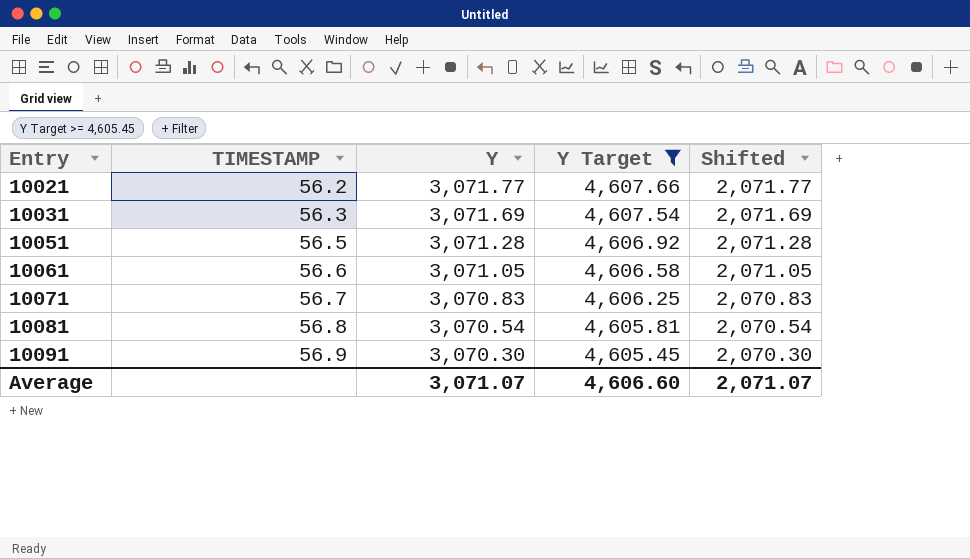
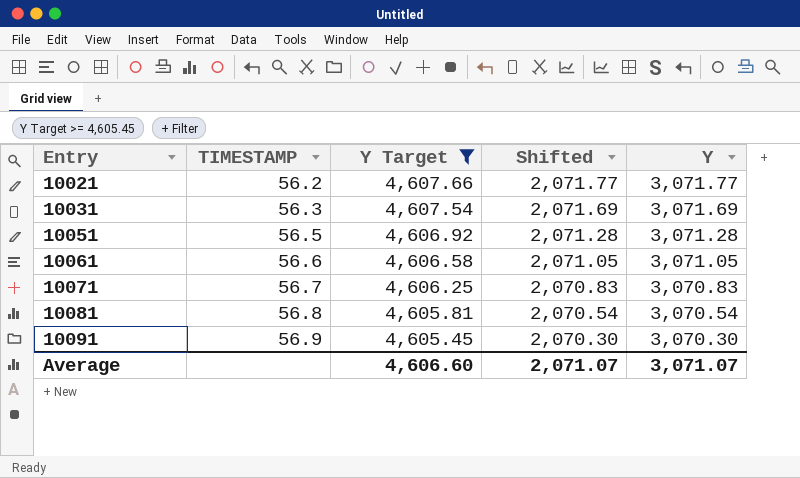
column Y | position: 3 -> 5

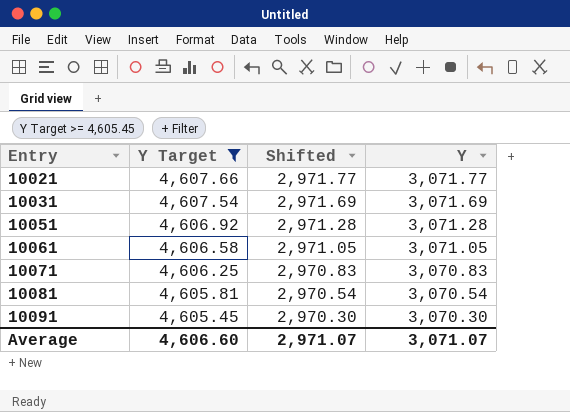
column TIMESTAMP | position: 2 -> none
column Shifted | formula: [Y] - 1000 -> [Y] - 100
Average | Shifted: 2,071.07 -> 2,971.07

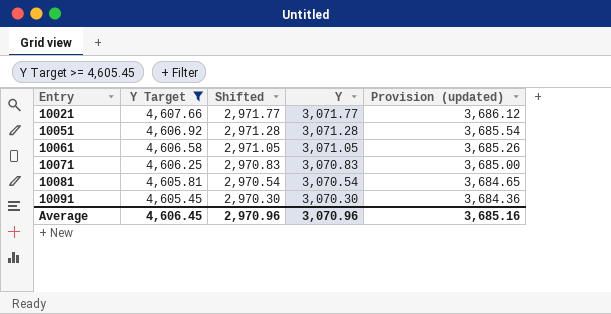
column Provision (updated) | formula: none -> [Y] * 1.2
row 10031: 4,607.54 | 2,971.69 | 3,071.69 -> none
Average | Y Target: 4,606.60 -> 4,606.45
Average | Shifted: 2,971.07 -> 2,970.96
Average | Y: 3,071.07 -> 3,070.96

